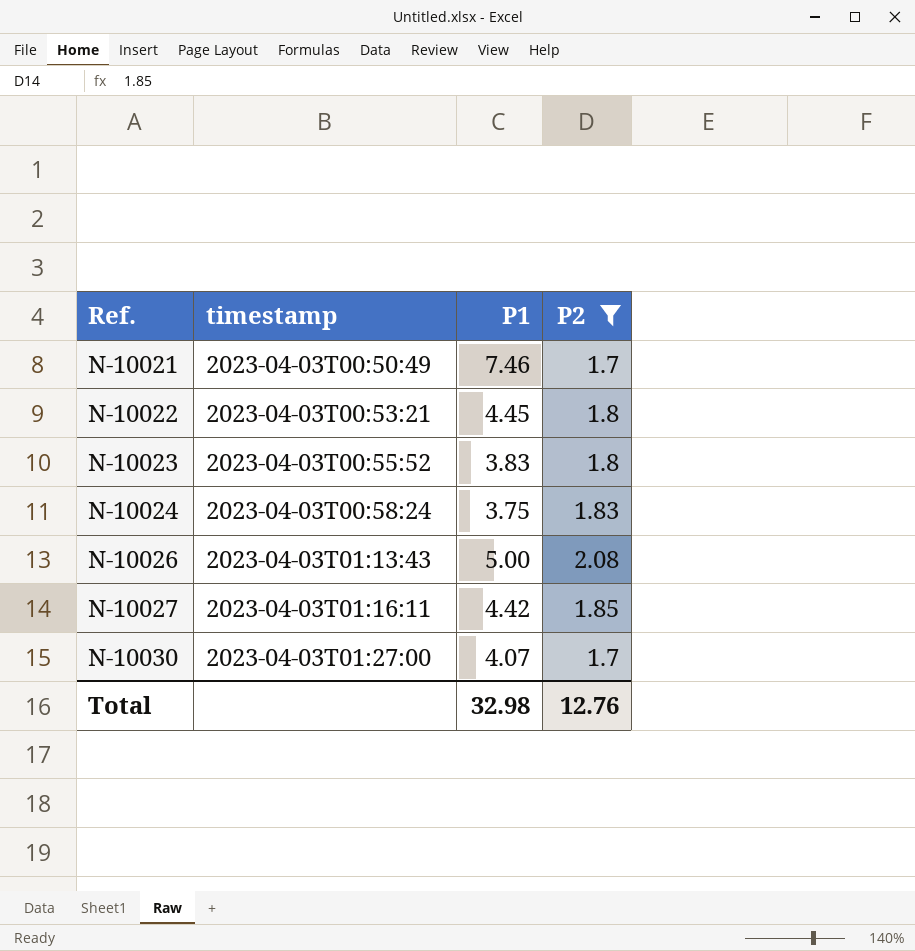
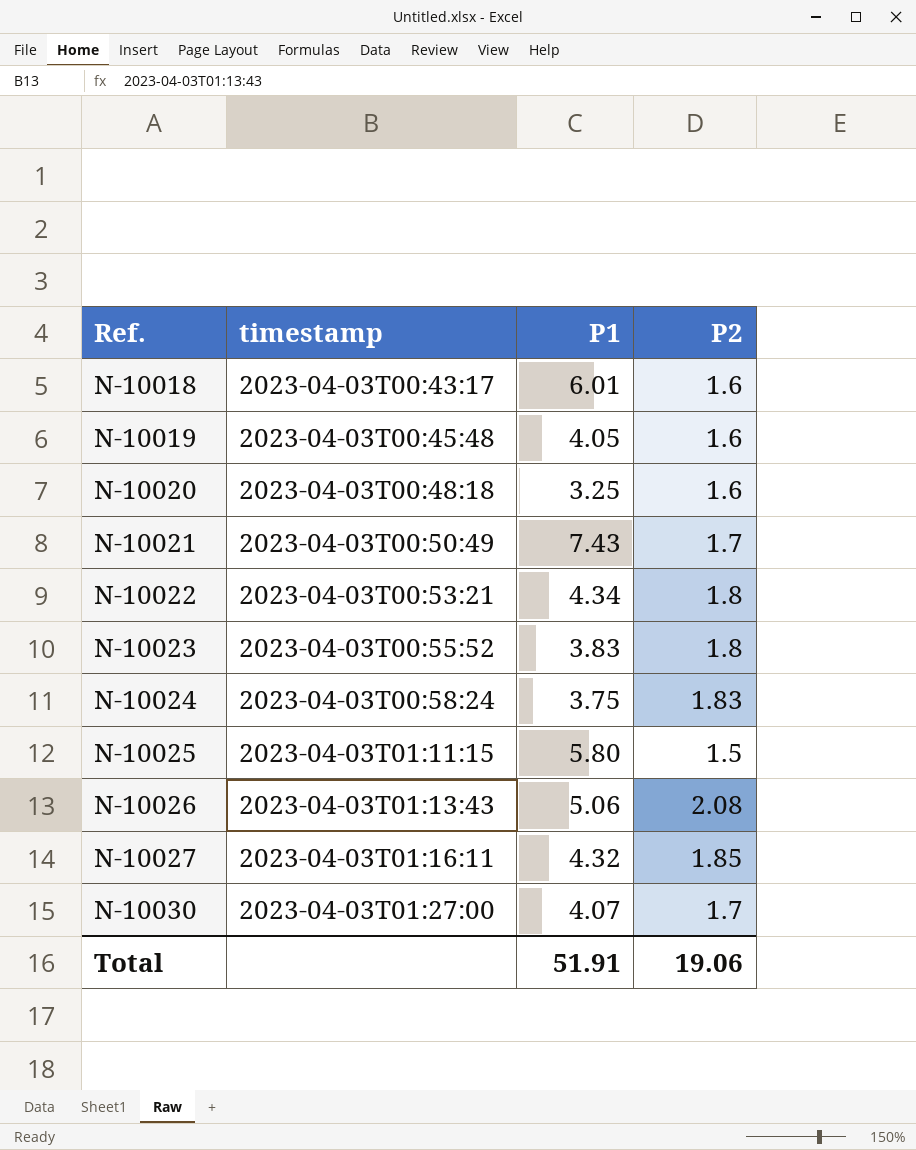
filter: P2 >= 1.7 -> none
N-10021 | P1: 7.46 -> 7.43
N-10022 | P1: 4.45 -> 4.34
N-10026 | P1: 5.00 -> 5.06
N-10027 | P1: 4.42 -> 4.32
Total | P1: 32.98 -> 51.91
Total | P2: 12.76 -> 19.06

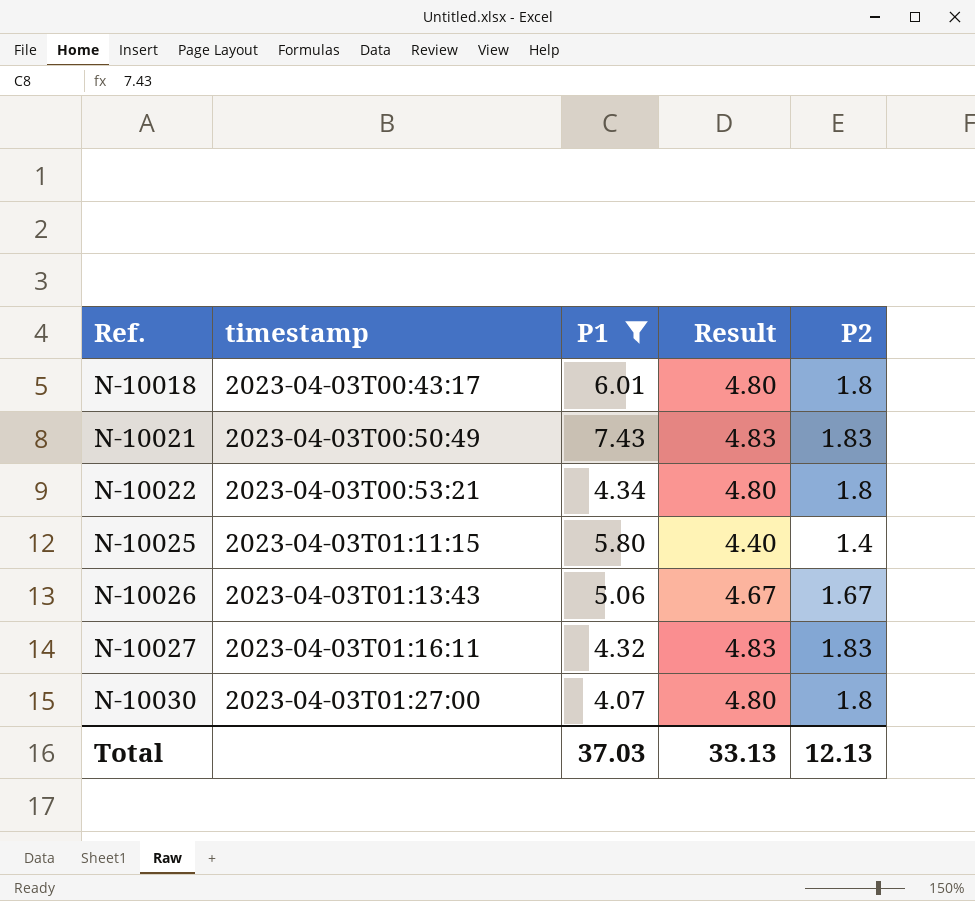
filter: none -> P1 >= 4.07
column Result | formula: none -> [P2] + 3
N-10018 | P2: 1.6 -> 1.8
N-10021 | P2: 1.7 -> 1.83
N-10025 | P2: 1.5 -> 1.4
N-10026 | P2: 2.08 -> 1.67
N-10027 | P2: 1.85 -> 1.83
N-10030 | P2: 1.7 -> 1.8
Total | P1: 51.91 -> 37.03
Total | P2: 19.06 -> 12.13

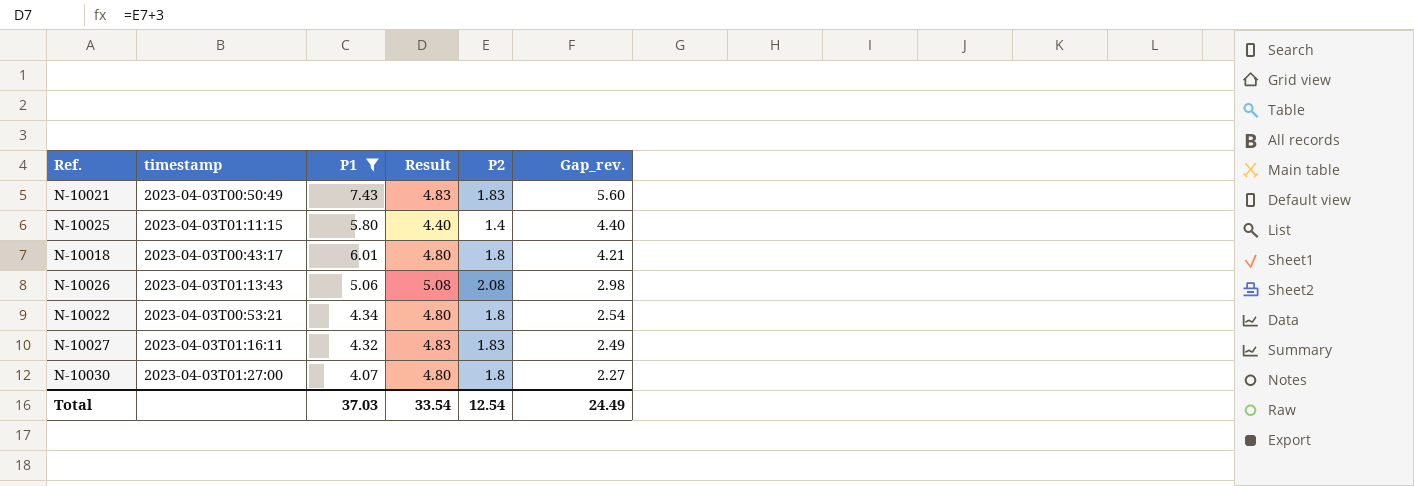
row order: Ref. ascending -> Gap_rev. descending
column Gap_rev. | formula: none -> [P1] - [P2]
N-10026 | Result: 4.67 -> 5.08
N-10026 | P2: 1.67 -> 2.08
Total | Result: 33.13 -> 33.54
Total | P2: 12.13 -> 12.54

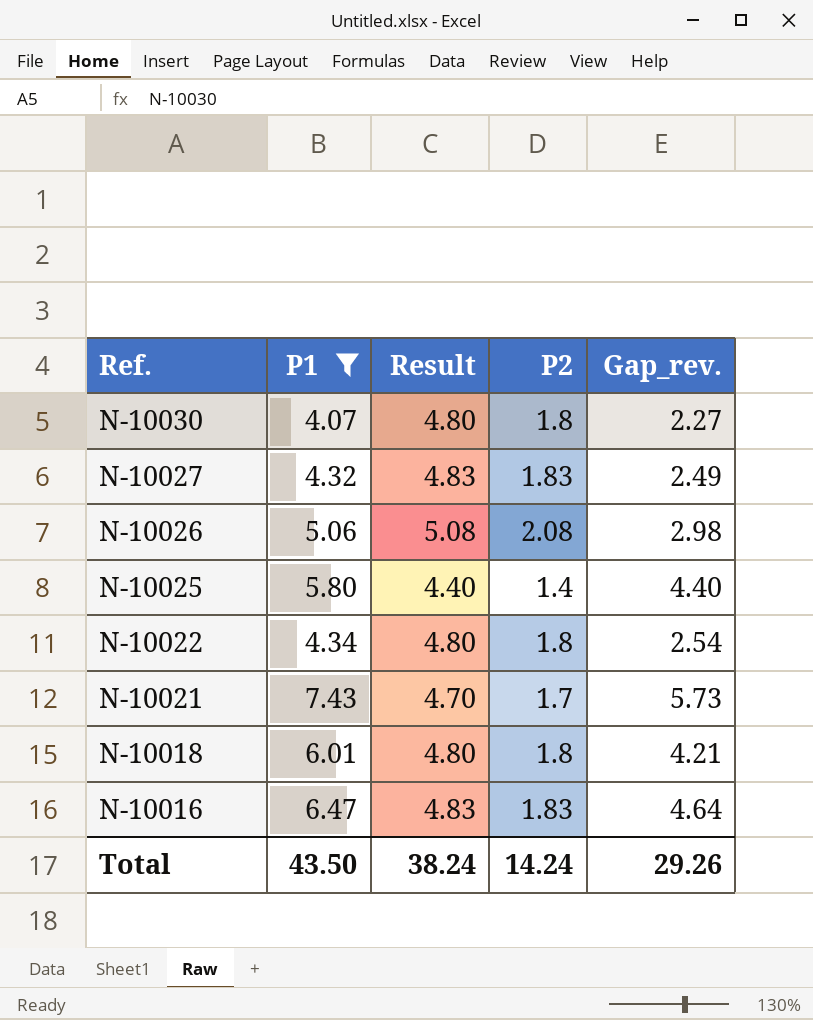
row order: Gap_rev. descending -> Ref. descending
column timestamp | position: 2 -> none
N-10021 | Result: 4.83 -> 4.70
N-10021 | P2: 1.83 -> 1.7
N-10021 | Gap_rev.: 5.60 -> 5.73
row N-10016: none -> 6.47 | 4.83 | 1.83 | 4.64
Total | P1: 37.03 -> 43.50
Total | Result: 33.54 -> 38.24
Total | P2: 12.54 -> 14.24
Total | Gap_rev.: 24.49 -> 29.26

